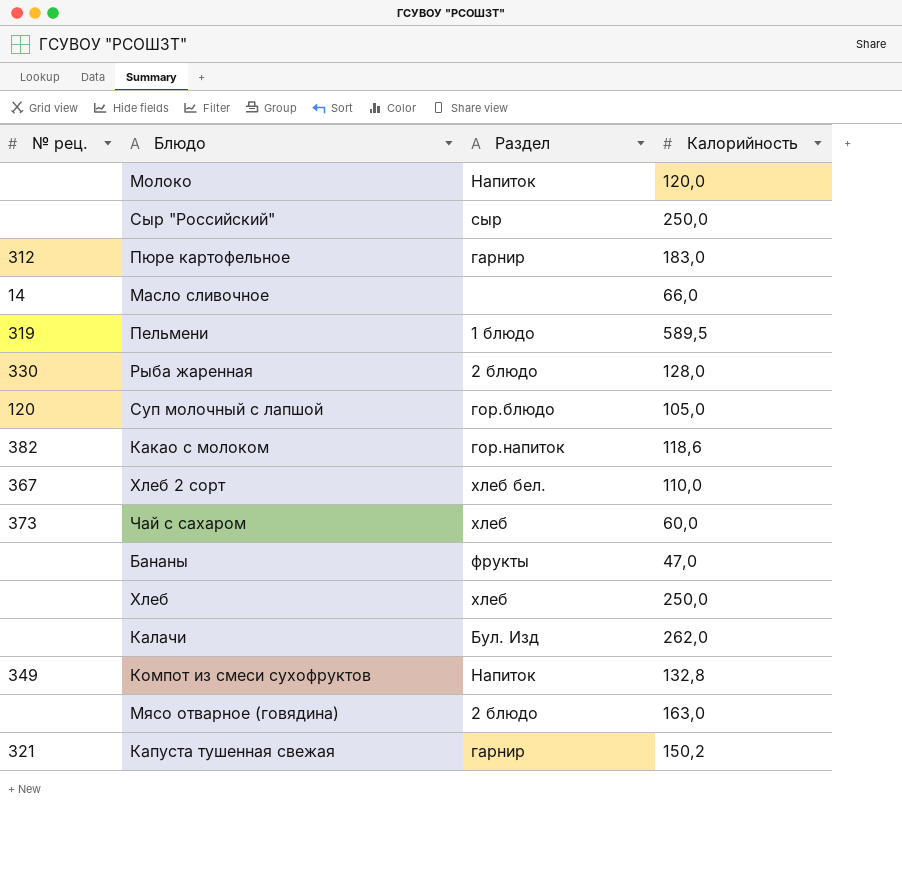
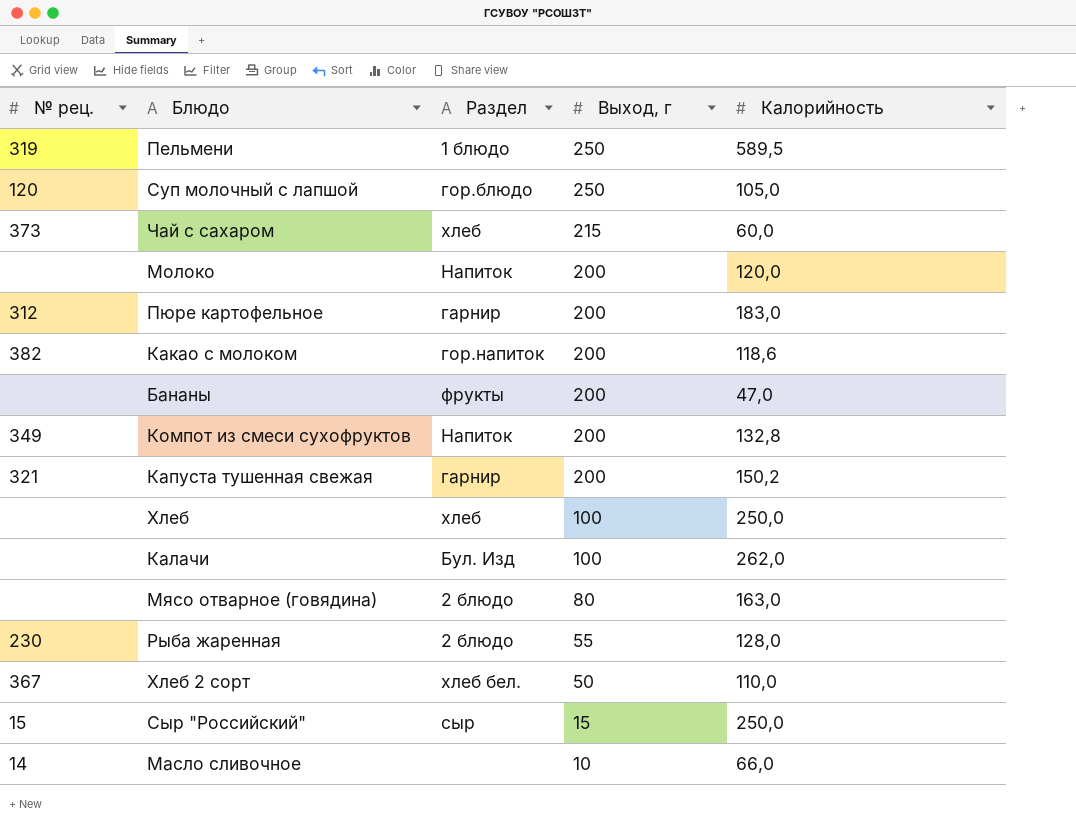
row order: none -> Выход, г descending
column Выход, г | position: none -> 4
Рыба жаренная | № рец.: 330 -> 230
Сыр "Российский" | № рец.: none -> 15

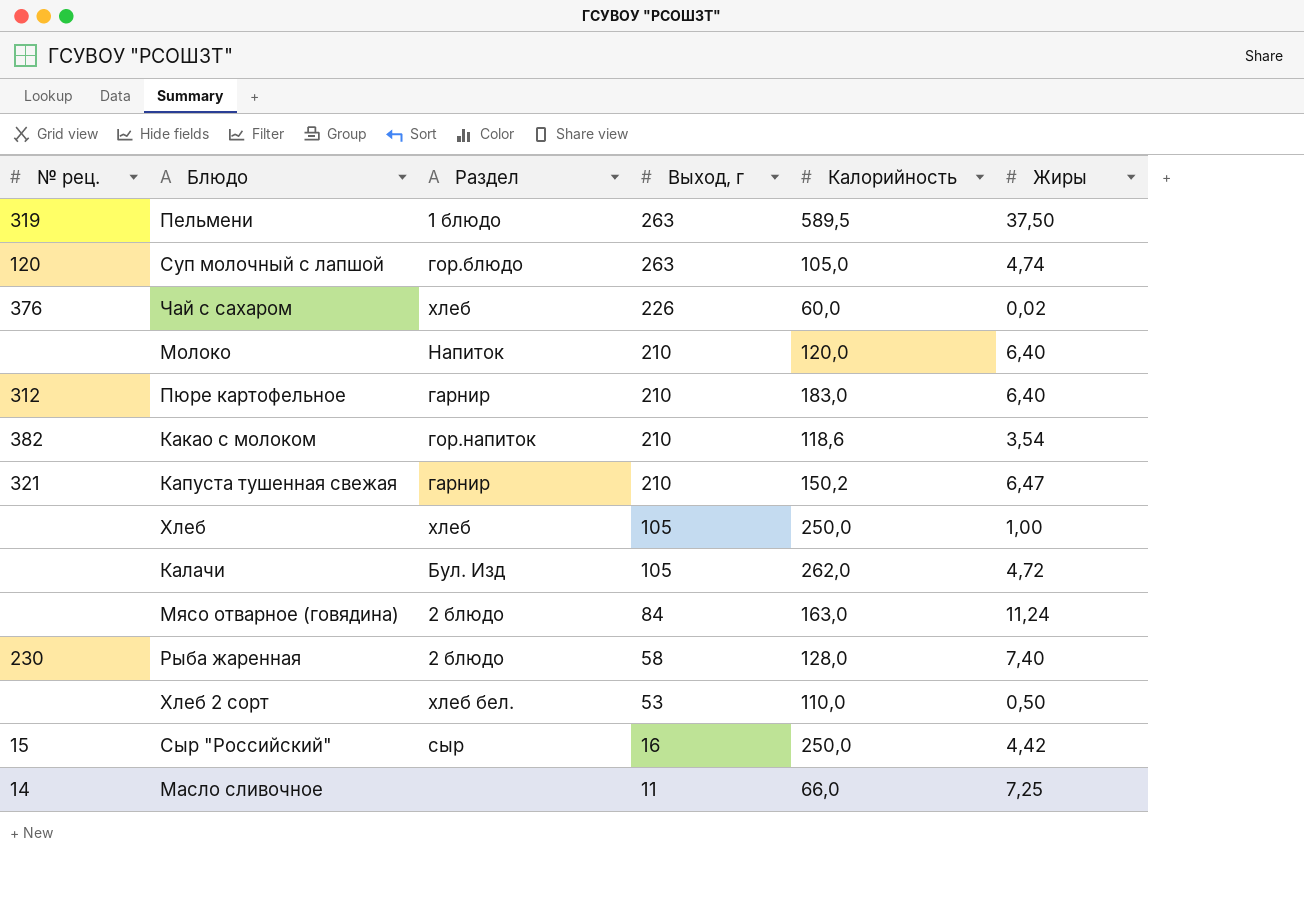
column Жиры | position: none -> 6
row Бананы: none | фрукты | 200 | 47,0 -> none
row Компот из смеси сухофруктов: 349 | Напиток | 200 | 132,8 -> none
Пельмени | Выход, г: 250 -> 263
Суп молочный с лапшой | Выход, г: 250 -> 263
Чай с сахаром | № рец.: 373 -> 376
Чай с сахаром | Выход, г: 215 -> 226
Молоко | Выход, г: 200 -> 210
Пюре картофельное | Выход, г: 200 -> 210
Какао с молоком | Выход, г: 200 -> 210
Капуста тушенная свежая | Выход, г: 200 -> 210
Хлеб | Выход, г: 100 -> 105
Калачи | Выход, г: 100 -> 105
Мясо отварное (говядина) | Выход, г: 80 -> 84
Рыба жаренная | Выход, г: 55 -> 58
Хлеб 2 сорт | № рец.: 367 -> none
Хлеб 2 сорт | Выход, г: 50 -> 53
Сыр "Российский" | Выход, г: 15 -> 16
Масло сливочное | Выход, г: 10 -> 11

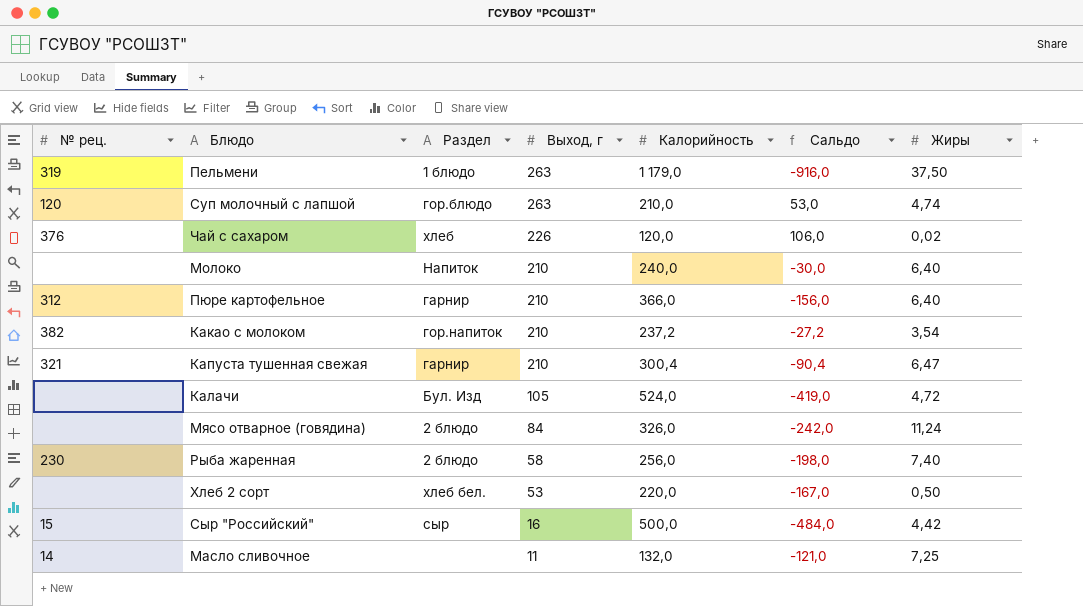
column Сальдо | formula: none -> [Выход, г] - [Калорийность]
row Хлеб: none | хлеб | 105 | 250,0 | 1,00 -> none
Пельмени | Калорийность: 589,5 -> 1 179,0
Суп молочный с лапшой | Калорийность: 105,0 -> 210,0
Чай с сахаром | Калорийность: 60,0 -> 120,0
Молоко | Калорийность: 120,0 -> 240,0
Пюре картофельное | Калорийность: 183,0 -> 366,0
Какао с молоком | Калорийность: 118,6 -> 237,2
Капуста тушенная свежая | Калорийность: 150,2 -> 300,4
Калачи | Калорийность: 262,0 -> 524,0
Мясо отварное (говядина) | Калорийность: 163,0 -> 326,0
Рыба жаренная | Калорийность: 128,0 -> 256,0
Хлеб 2 сорт | Калорийность: 110,0 -> 220,0
Сыр "Российский" | Калорийность: 250,0 -> 500,0
Масло сливочное | Калорийность: 66,0 -> 132,0

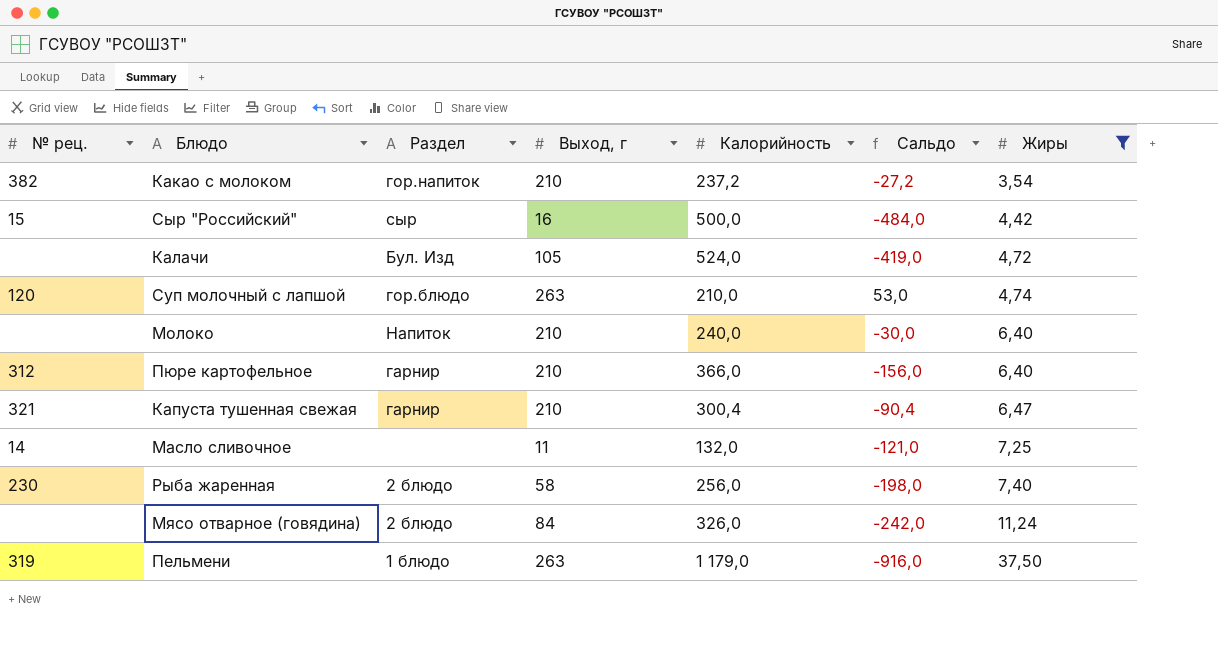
filter: none -> Жиры >= 3,54
row order: Выход, г descending -> Жиры ascending

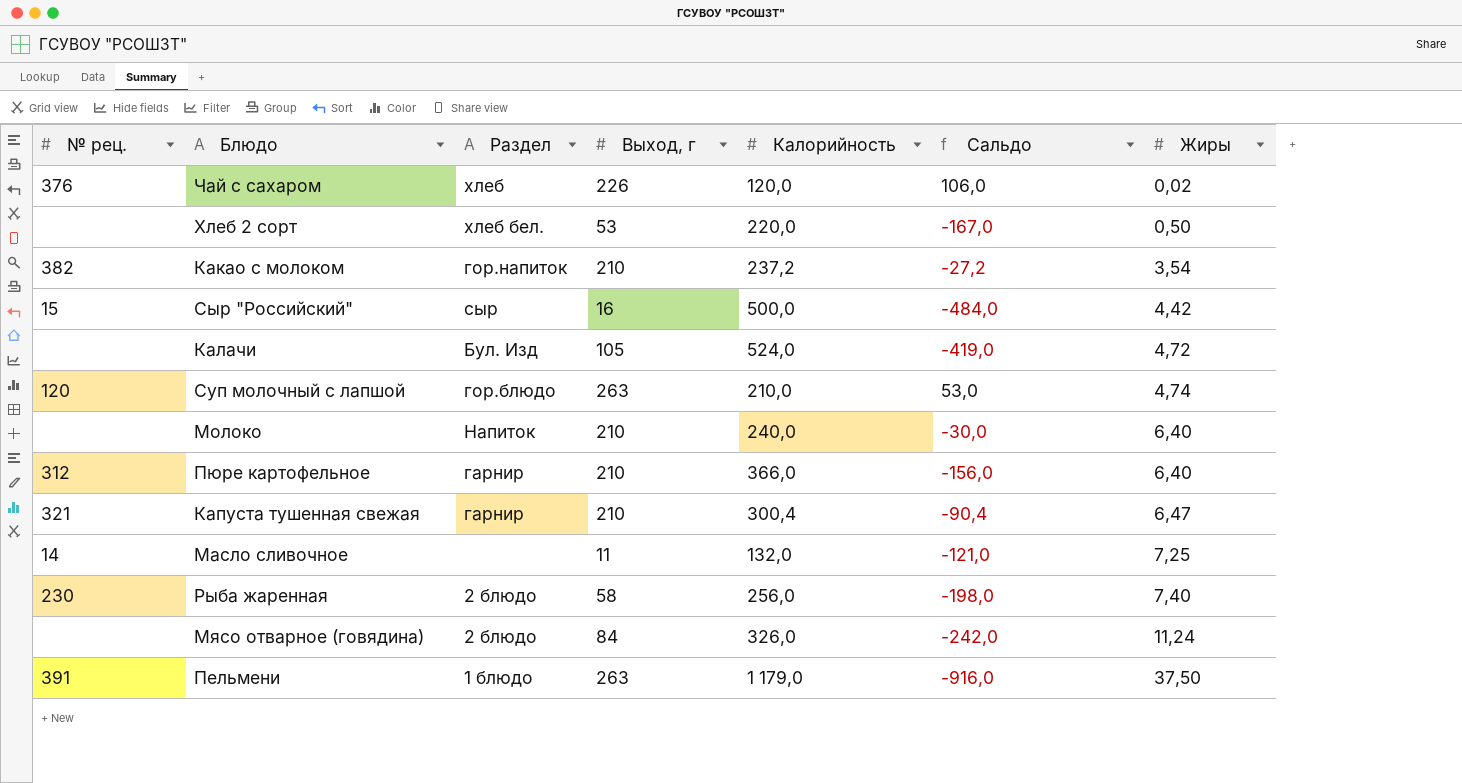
filter: Жиры >= 3,54 -> none
Пельмени | № рец.: 319 -> 391

